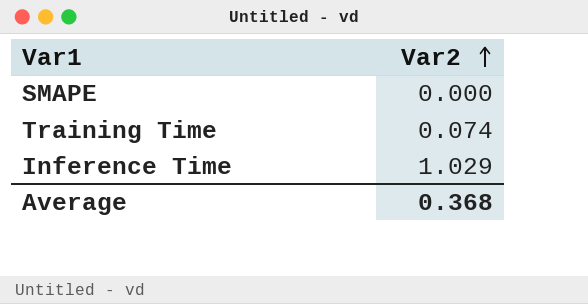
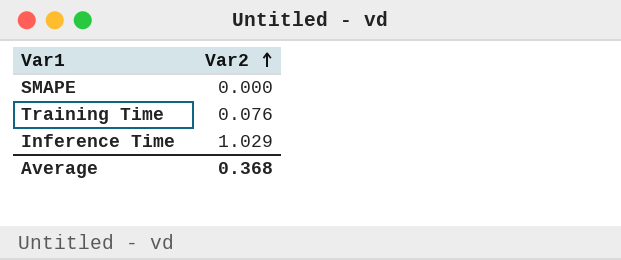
Training Time | Var2: 0.074 -> 0.076

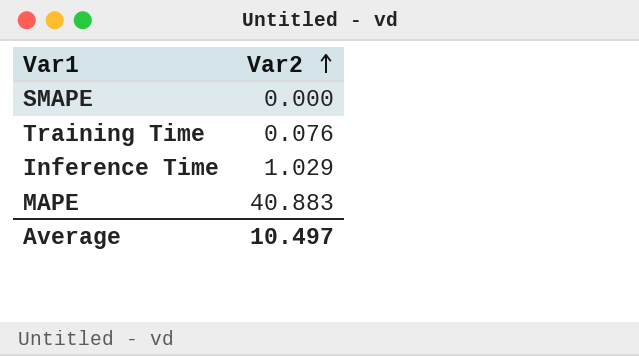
row MAPE: none -> 40.883
Average | Var2: 0.368 -> 10.497

